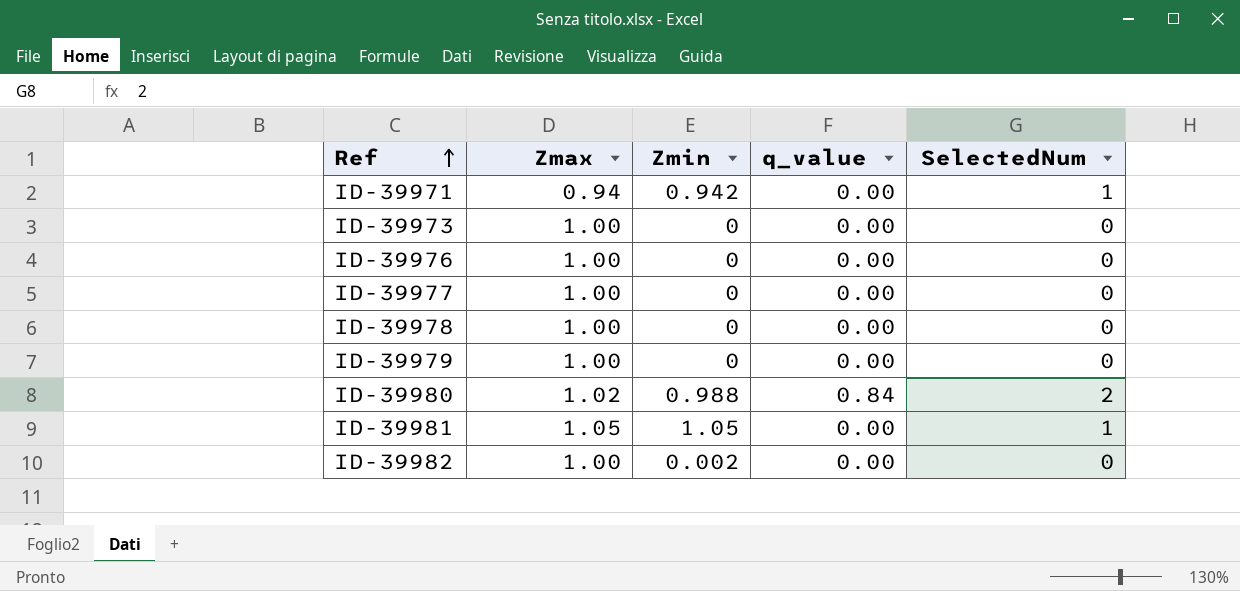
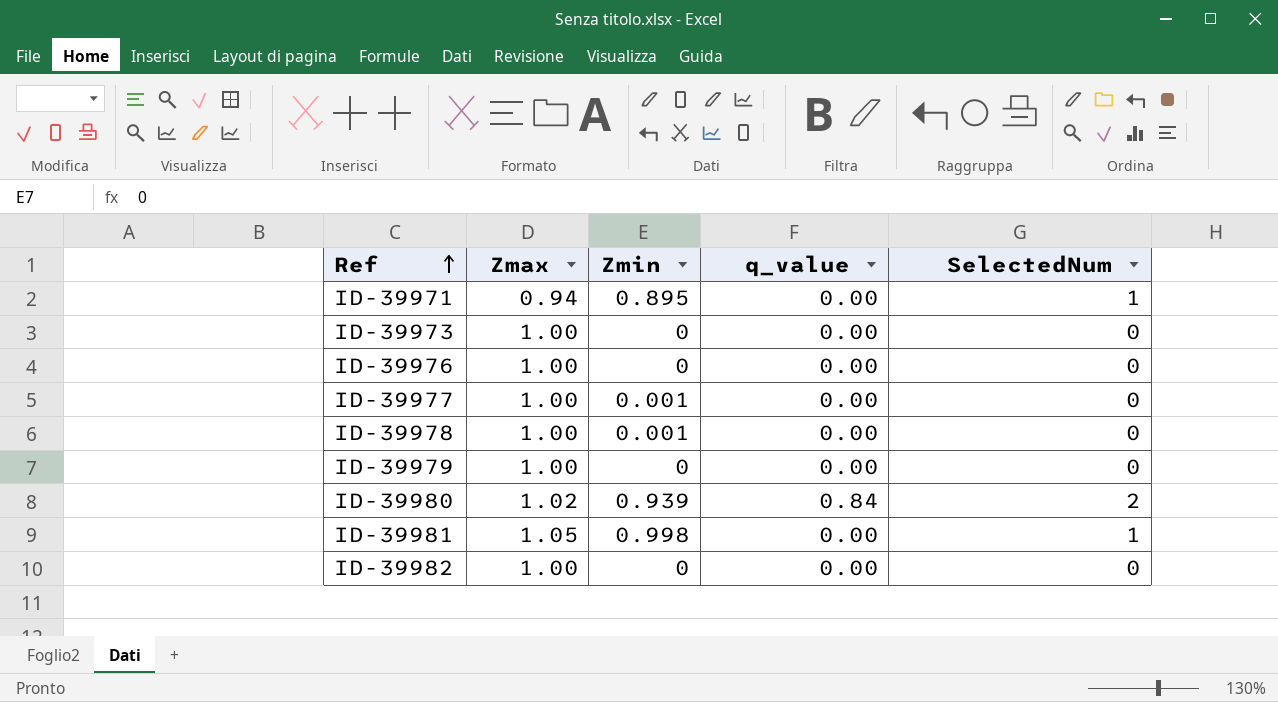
ID-39971 | Zmin: 0.942 -> 0.895
ID-39977 | Zmin: 0 -> 0.001
ID-39978 | Zmin: 0 -> 0.001
ID-39980 | Zmin: 0.988 -> 0.939
ID-39981 | Zmin: 1.05 -> 0.998
ID-39982 | Zmin: 0.002 -> 0

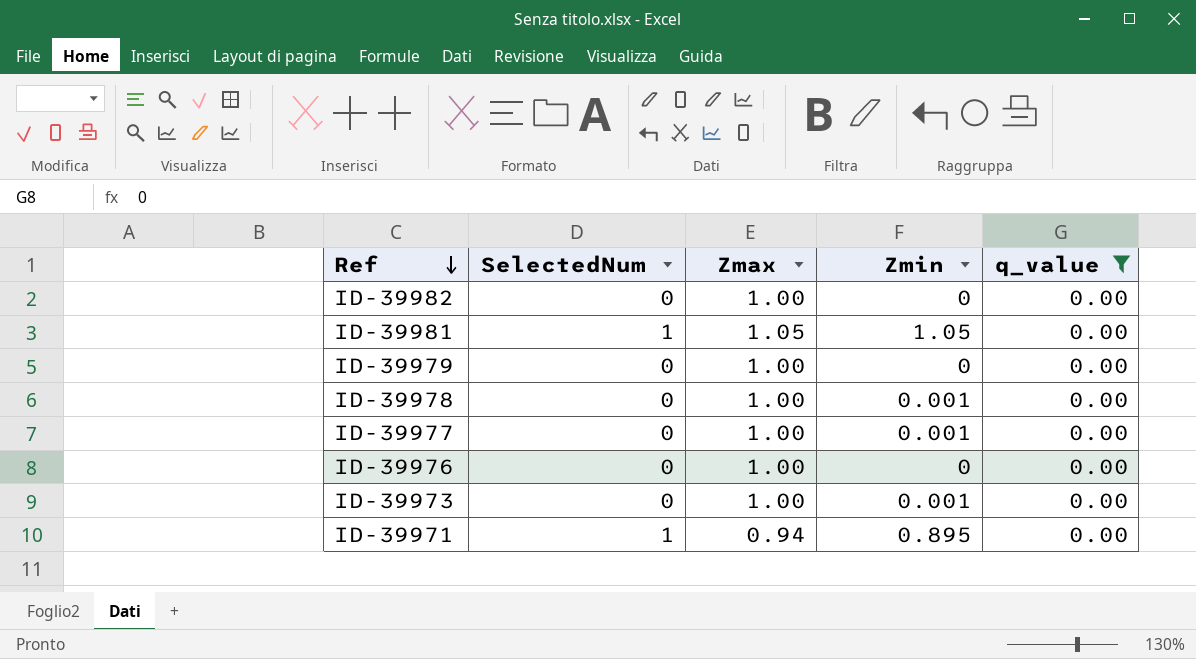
filter: none -> q_value = 0.00
row order: Ref ascending -> Ref descending
column SelectedNum | position: 5 -> 2
ID-39981 | Zmin: 0.998 -> 1.05
ID-39973 | Zmin: 0 -> 0.001

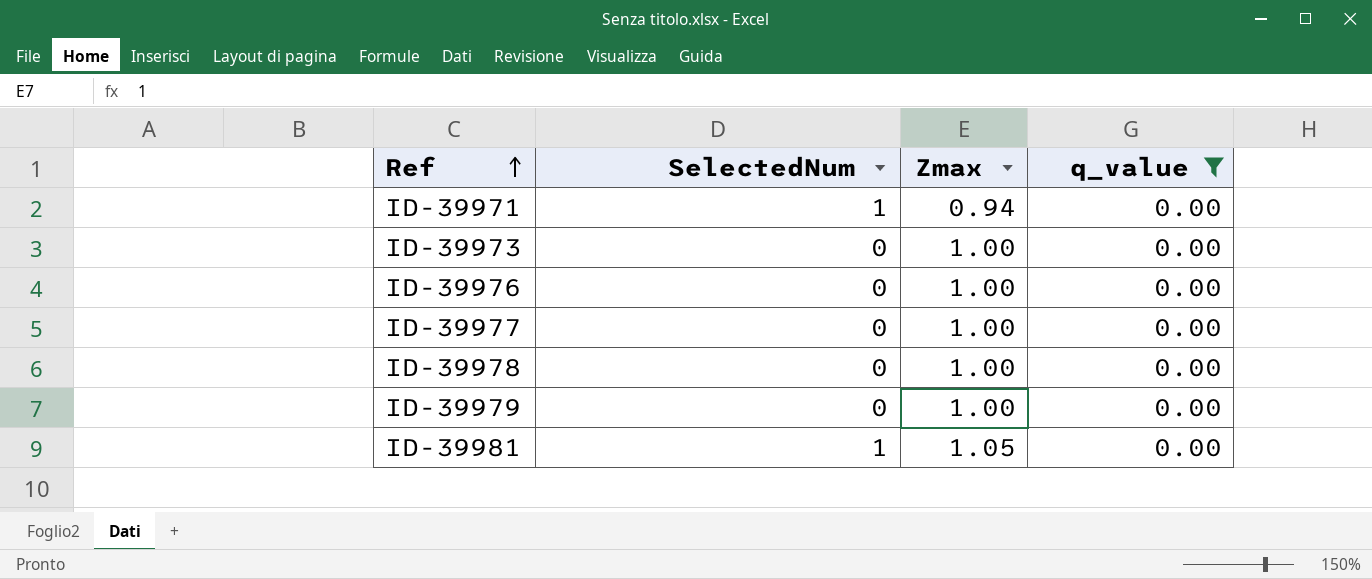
row order: Ref descending -> Ref ascending
column Zmin | position: 4 -> none
row ID-39982: 0 | 1.00 | 0 | 0.00 -> none

